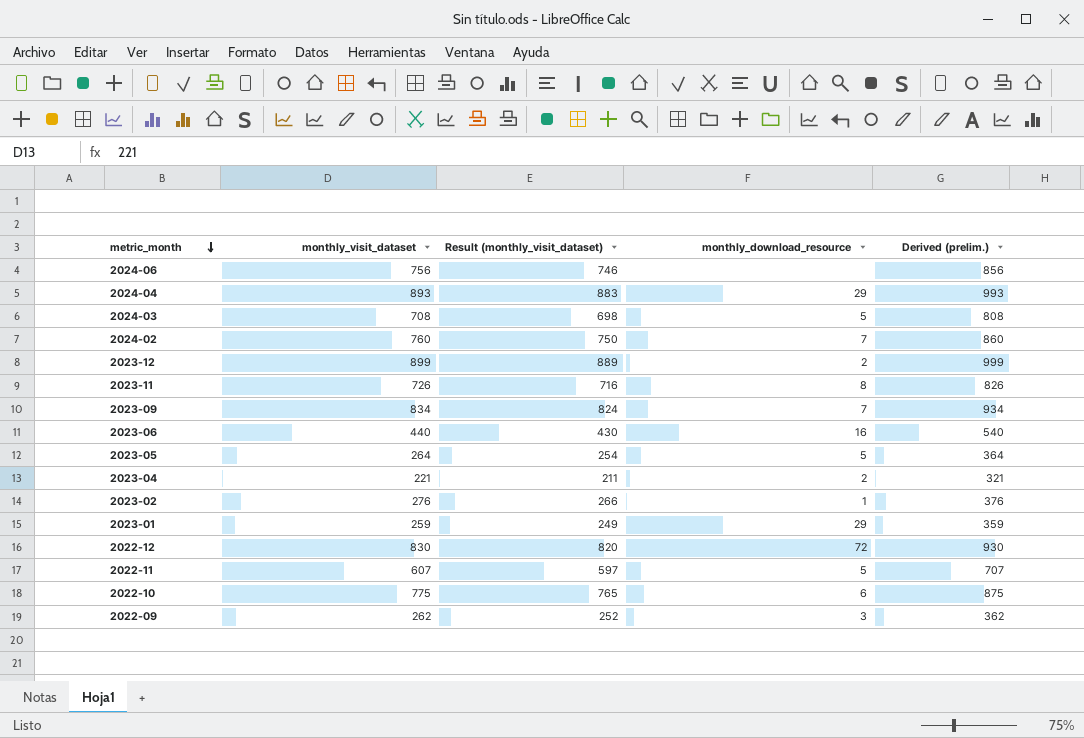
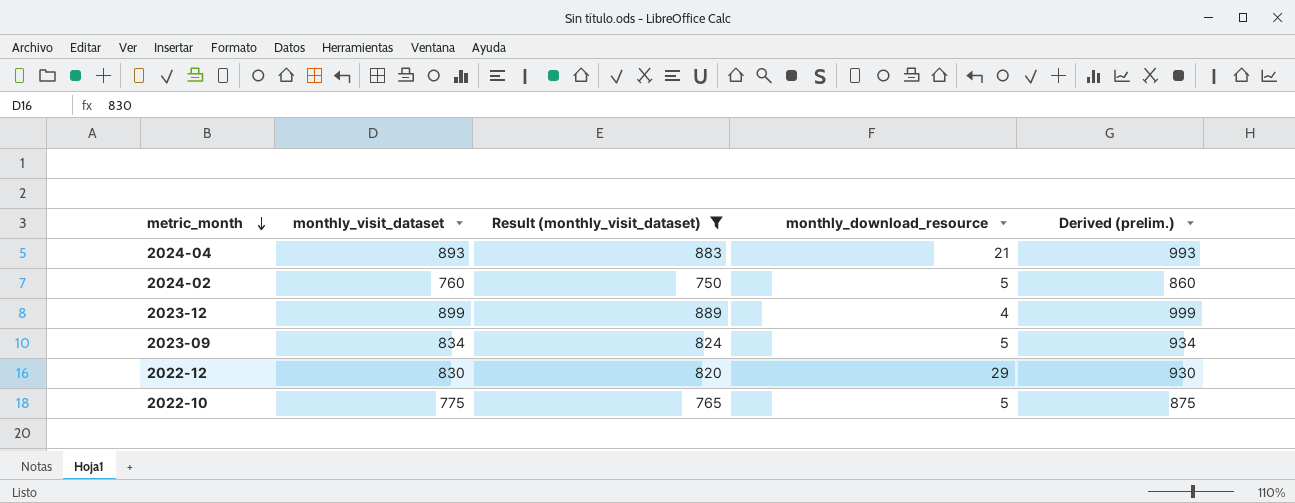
filter: none -> Result (monthly_visit_dataset) >= 750
2024-04 | monthly_download_resource: 29 -> 21
2024-02 | monthly_download_resource: 7 -> 5
2023-12 | monthly_download_resource: 2 -> 4
2023-09 | monthly_download_resource: 7 -> 5
2022-12 | monthly_download_resource: 72 -> 29
2022-10 | monthly_download_resource: 6 -> 5

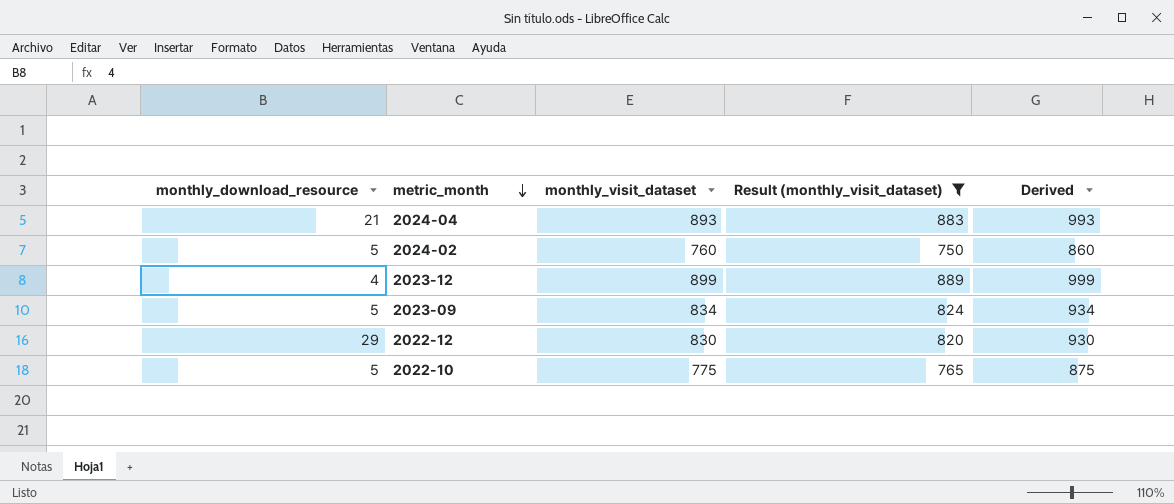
column monthly_download_resource | position: 4 -> 1
column name: Derived (prelim.) -> Derived

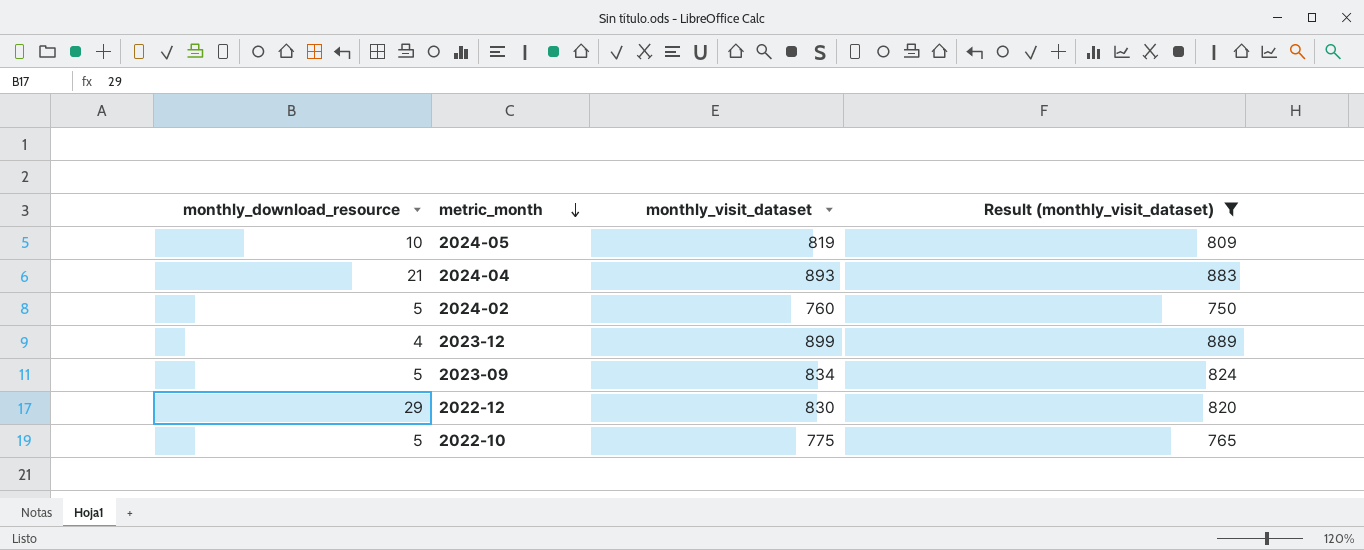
column Derived | formula: [monthly_visit_dataset] + 100 -> none
row 2024-05: none -> 10 | 819 | 809

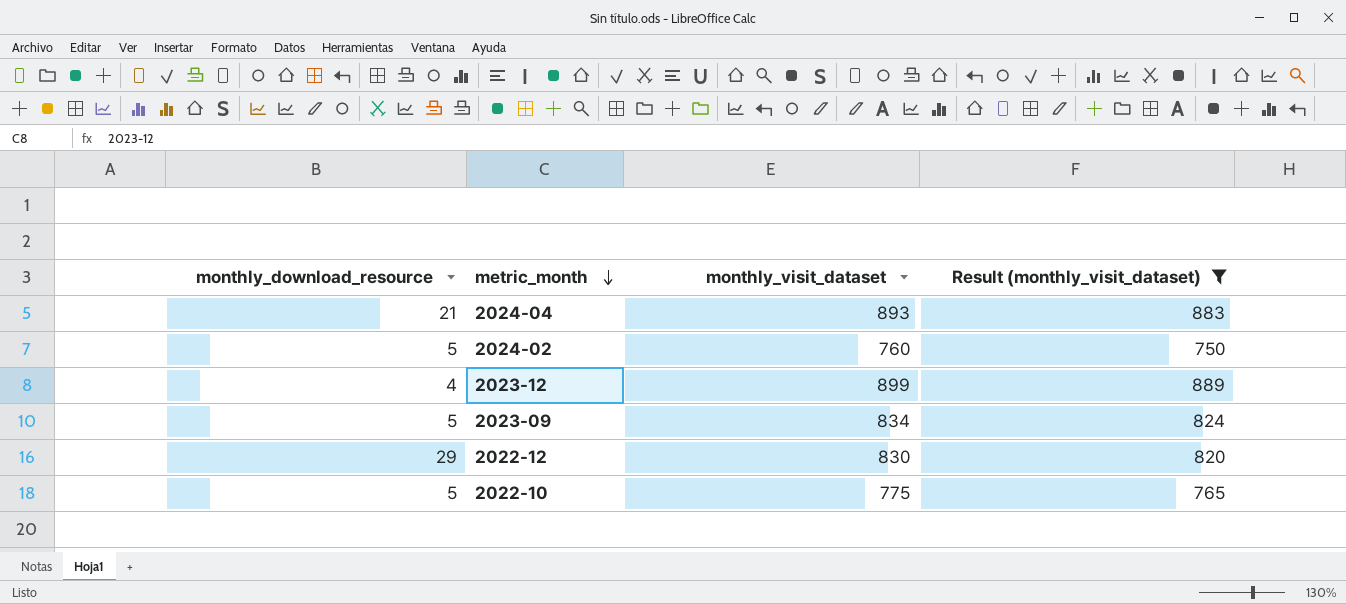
row 2024-05: 10 | 819 | 809 -> none

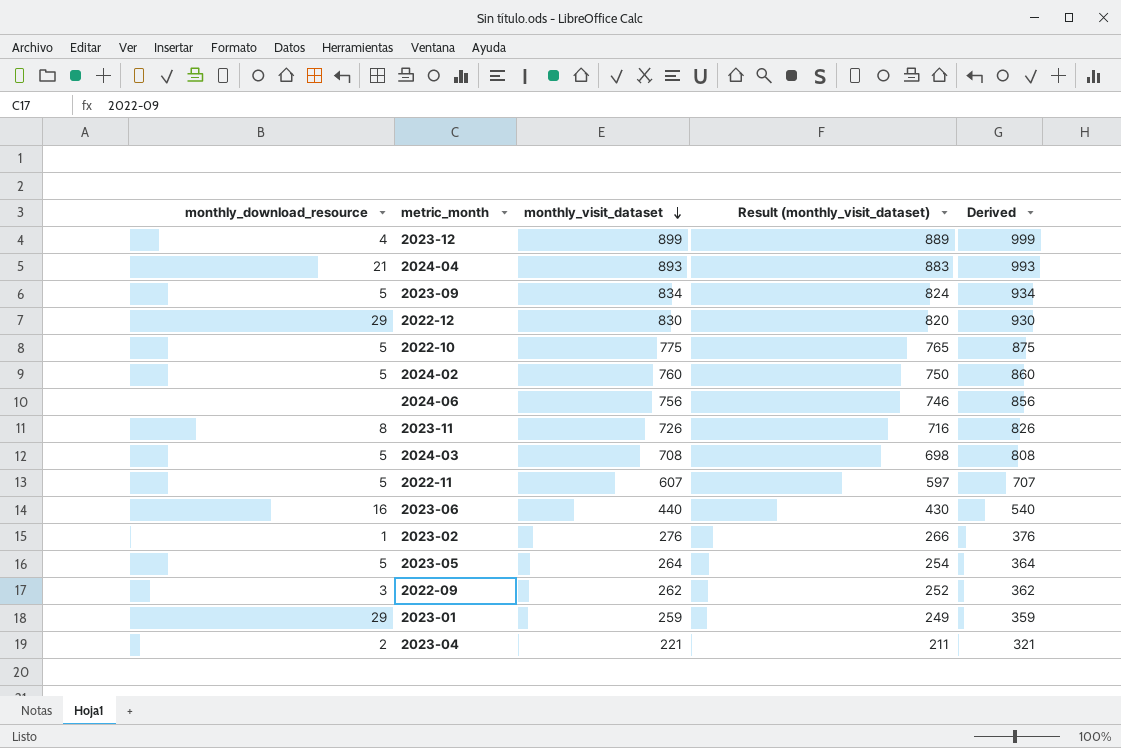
filter: Result (monthly_visit_dataset) >= 750 -> none
row order: metric_month descending -> monthly_visit_dataset descending
column Derived | formula: none -> [monthly_visit_dataset] + 100

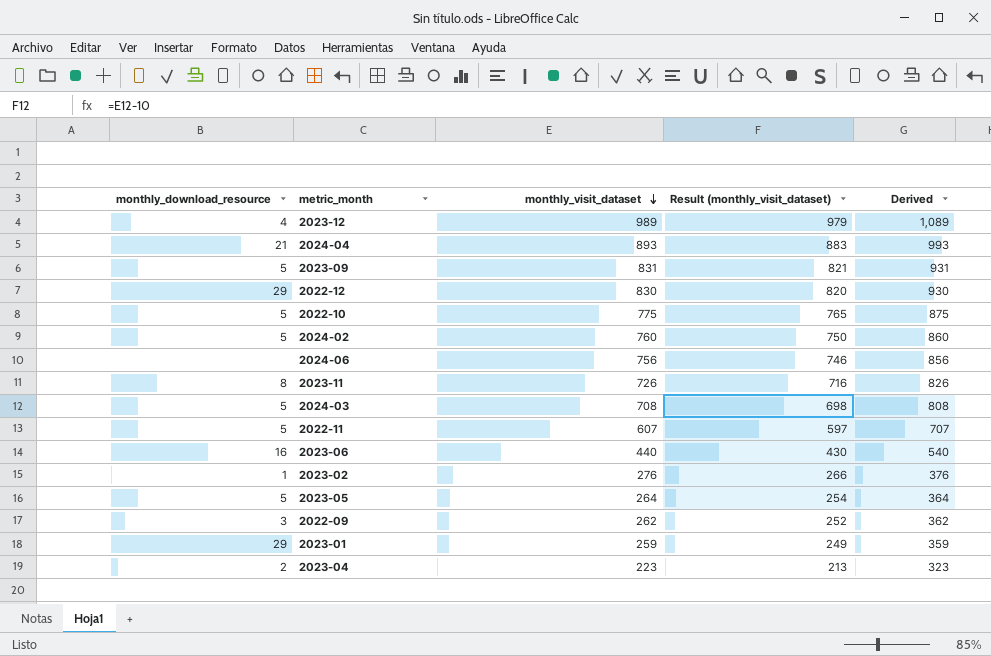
2023-12 | monthly_visit_dataset: 899 -> 989
2023-12 | Result (monthly_visit_dataset): 889 -> 979
2023-12 | Derived: 999 -> 1,089
2023-09 | monthly_visit_dataset: 834 -> 831
2023-09 | Result (monthly_visit_dataset): 824 -> 821
2023-09 | Derived: 934 -> 931
2023-04 | monthly_visit_dataset: 221 -> 223
2023-04 | Result (monthly_visit_dataset): 211 -> 213
2023-04 | Derived: 321 -> 323

